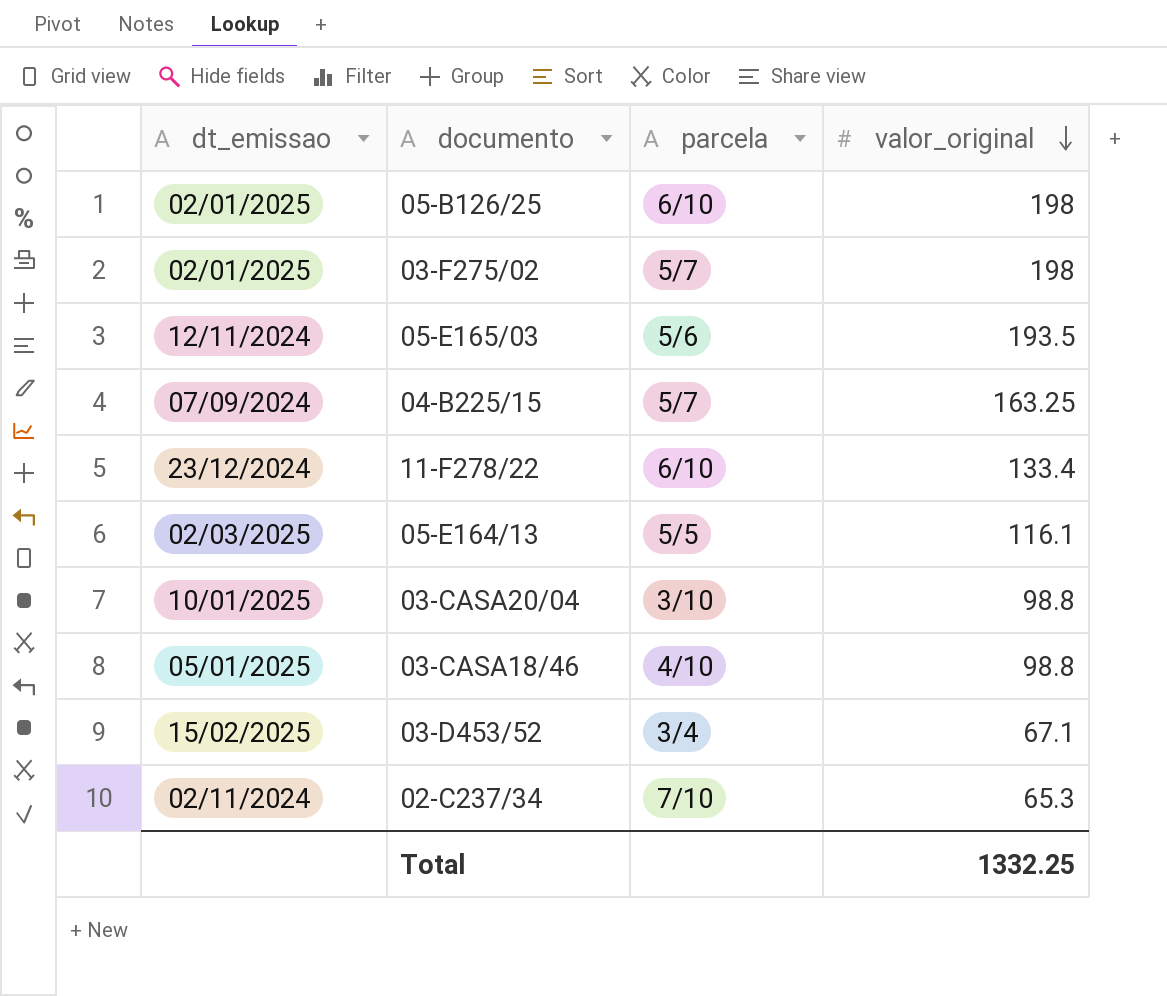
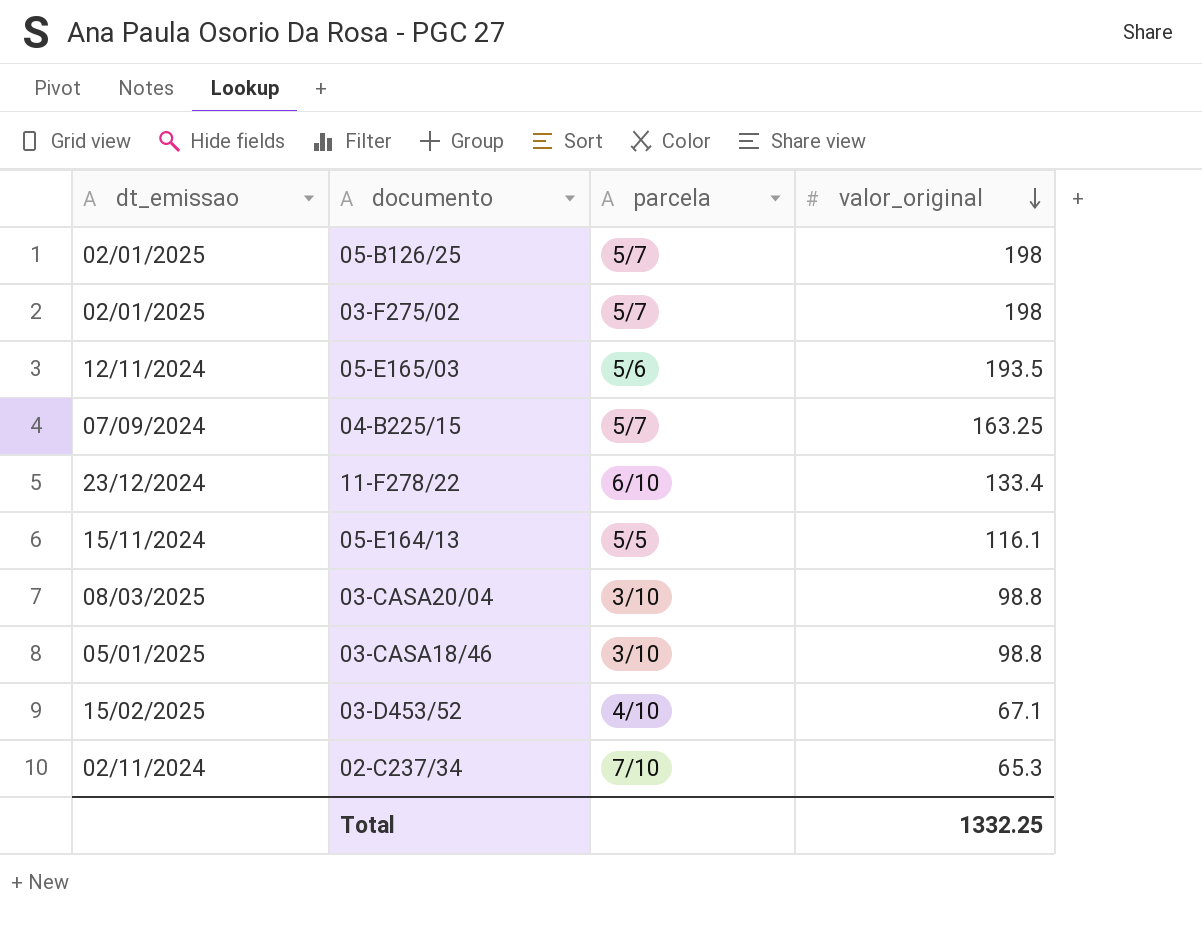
05-B126/25 | parcela: 6/10 -> 5/7
05-E164/13 | dt_emissao: 02/03/2025 -> 15/11/2024
03-CASA20/04 | dt_emissao: 10/01/2025 -> 08/03/2025
03-CASA18/46 | parcela: 4/10 -> 3/10
03-D453/52 | parcela: 3/4 -> 4/10

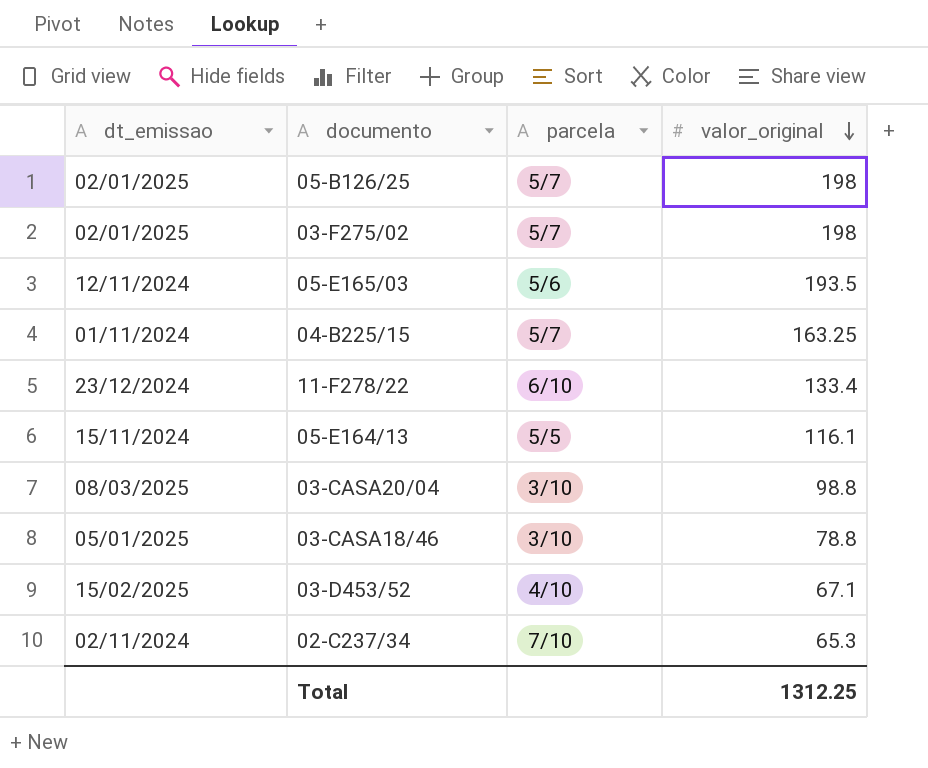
04-B225/15 | dt_emissao: 07/09/2024 -> 01/11/2024
03-CASA18/46 | valor_original: 98.8 -> 78.8
Total | valor_original: 1332.25 -> 1312.25

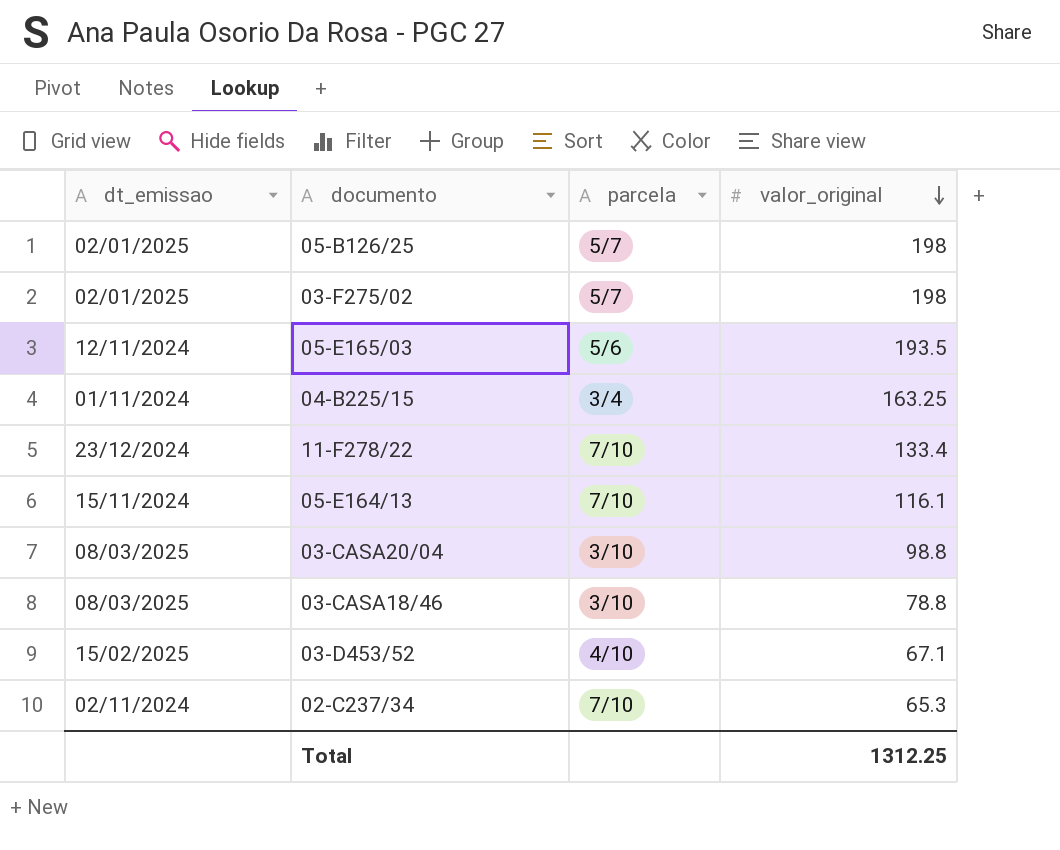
04-B225/15 | parcela: 5/7 -> 3/4
11-F278/22 | parcela: 6/10 -> 7/10
05-E164/13 | parcela: 5/5 -> 7/10
03-CASA18/46 | dt_emissao: 05/01/2025 -> 08/03/2025

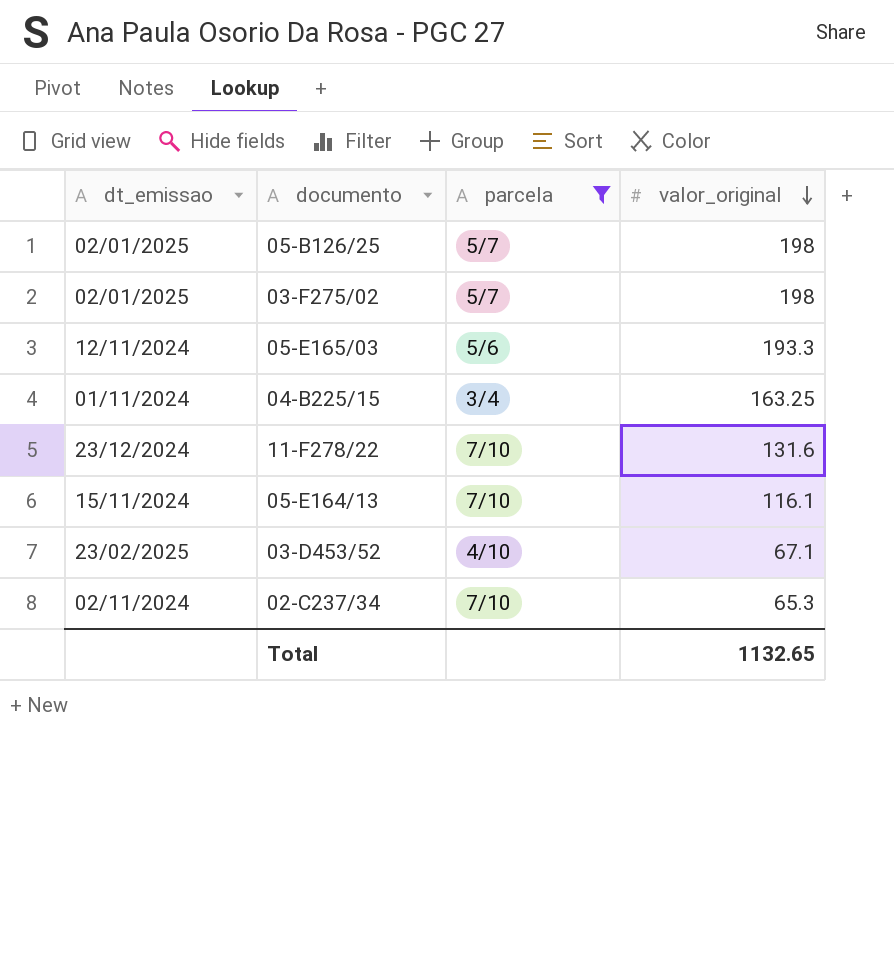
filter: none -> parcela != 3/10
05-E165/03 | valor_original: 193.5 -> 193.3
11-F278/22 | valor_original: 133.4 -> 131.6
03-D453/52 | dt_emissao: 15/02/2025 -> 23/02/2025
Total | valor_original: 1312.25 -> 1132.65

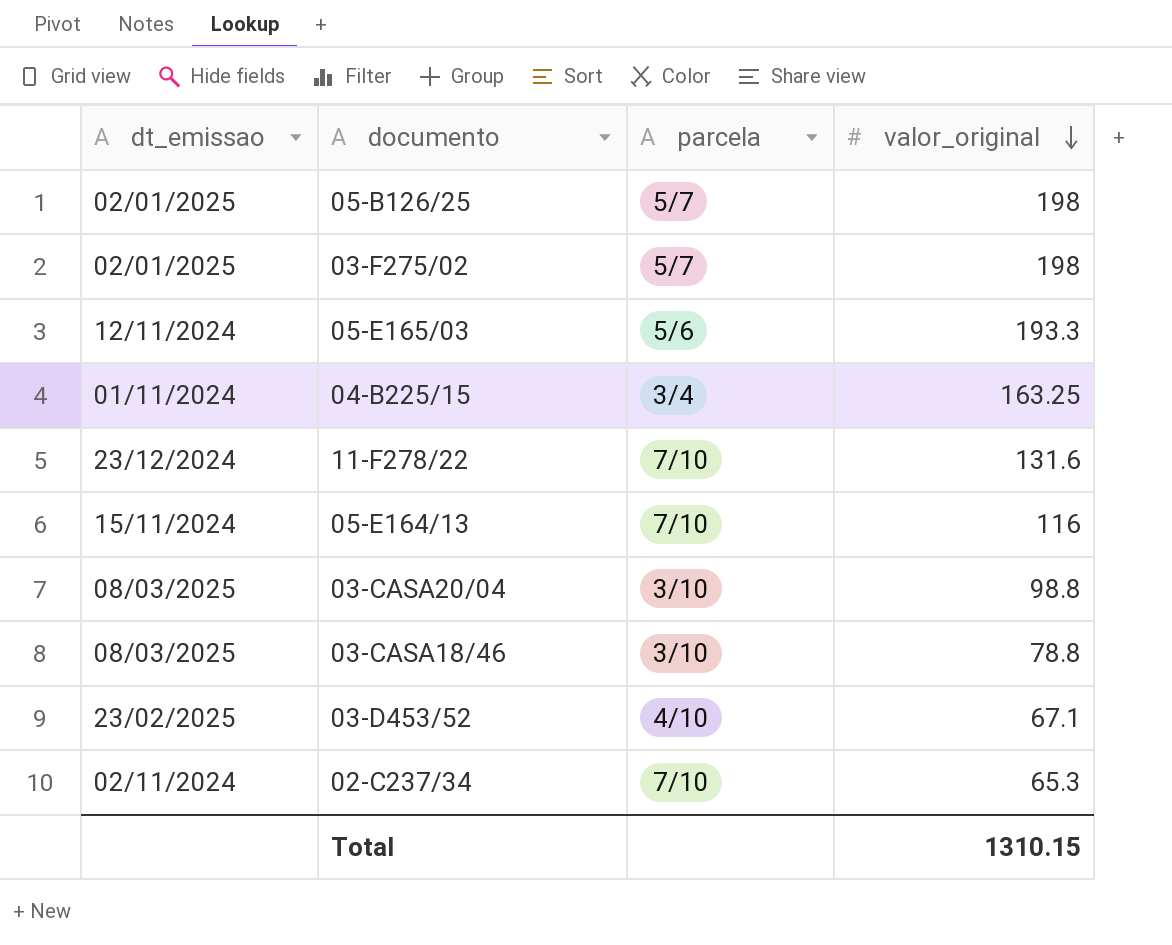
filter: parcela != 3/10 -> none
05-E164/13 | valor_original: 116.1 -> 116
Total | valor_original: 1132.65 -> 1310.15

